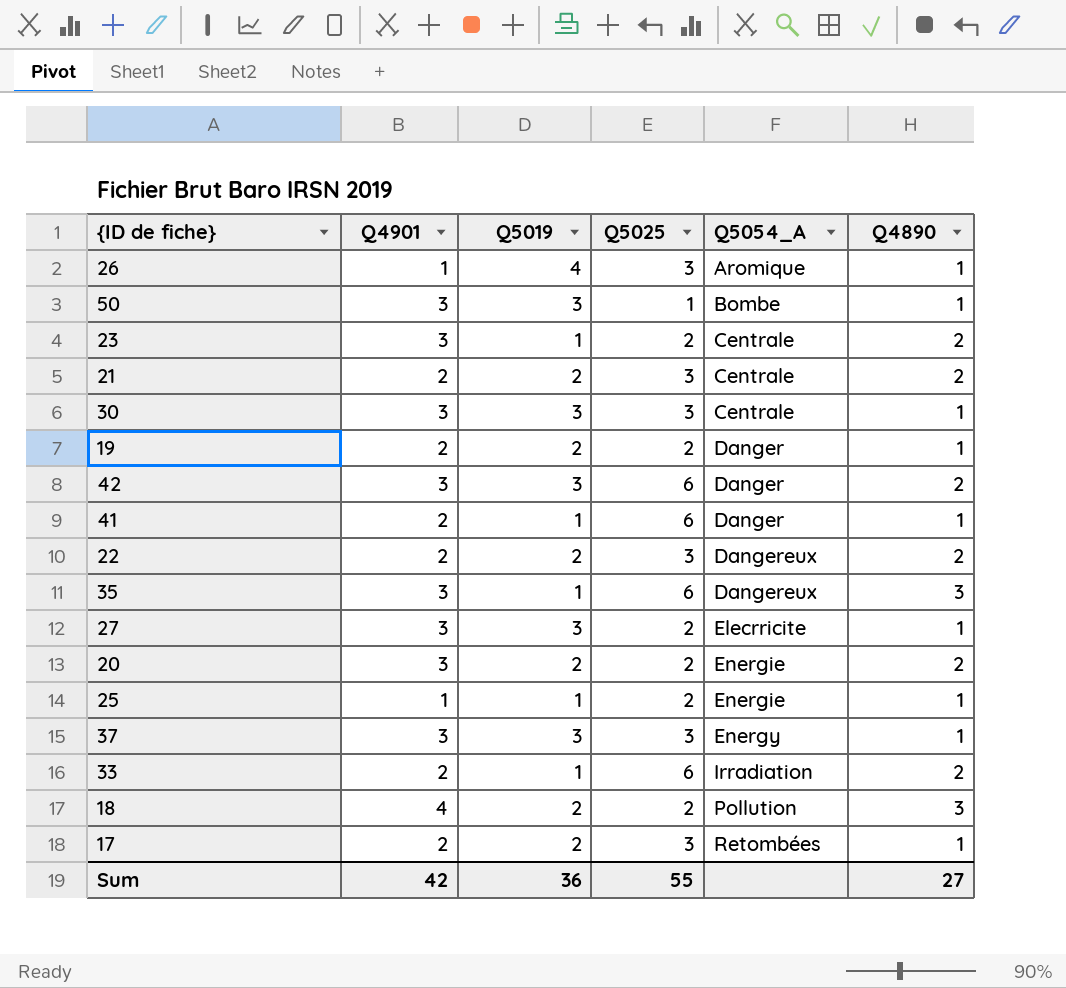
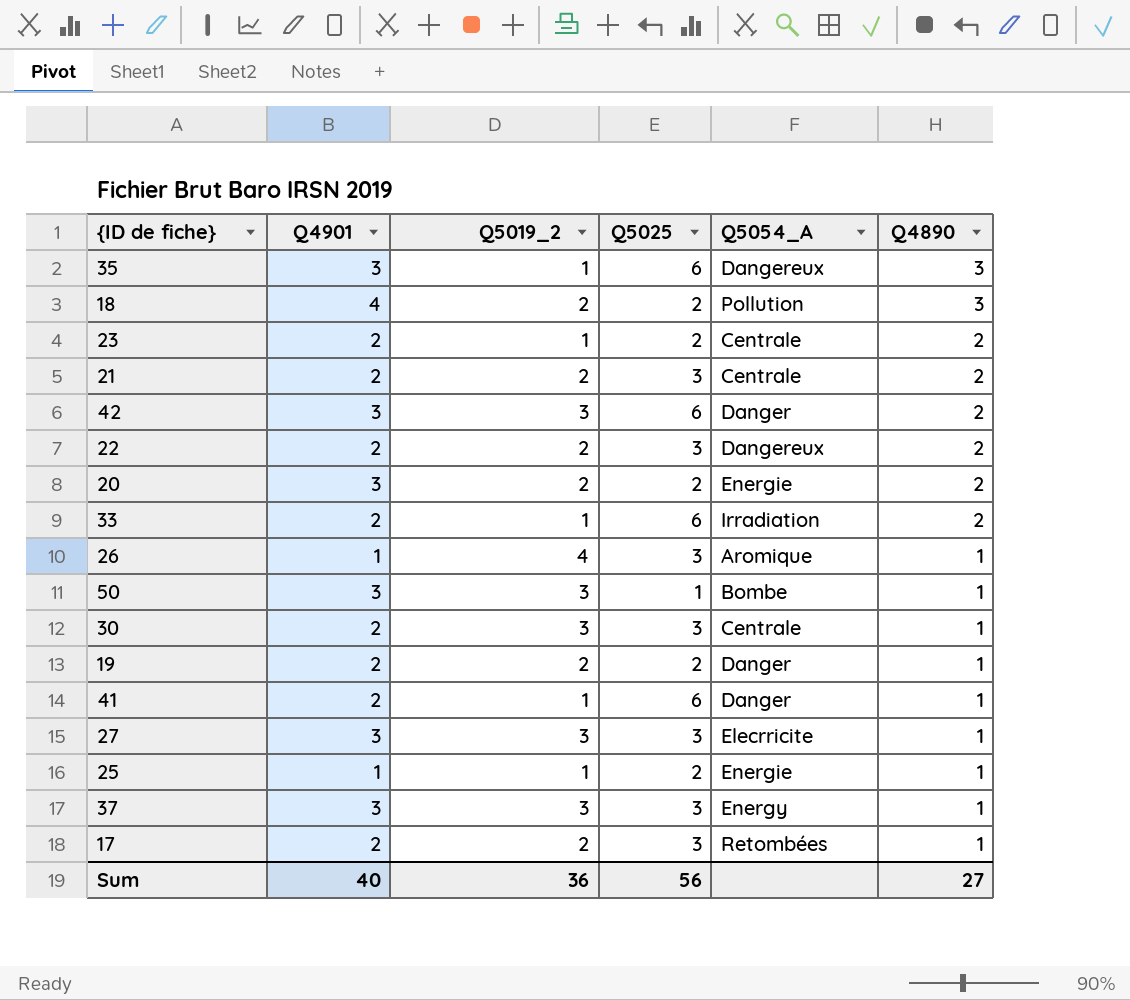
row order: Q5054_A ascending -> Q4890 descending
column name: Q5019 -> Q5019_2
23 | Q4901: 3 -> 2
30 | Q4901: 3 -> 2
27 | Q5025: 2 -> 3
Sum | Q4901: 42 -> 40
Sum | Q5025: 55 -> 56

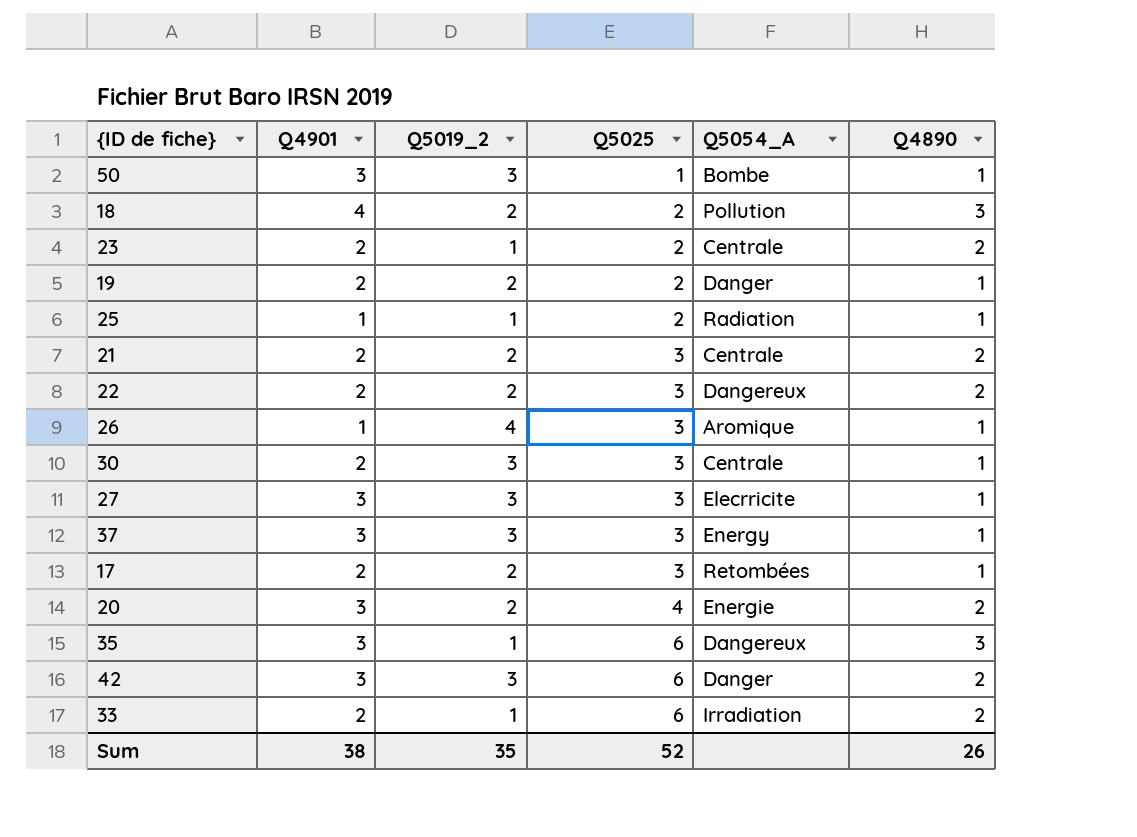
row order: Q4890 descending -> Q5025 ascending
row 41: 2 | 1 | 6 | Danger | 1 -> none
25 | Q5054_A: Energie -> Radiation
20 | Q5025: 2 -> 4
Sum | Q4901: 40 -> 38
Sum | Q5019_2: 36 -> 35
Sum | Q5025: 56 -> 52
Sum | Q4890: 27 -> 26

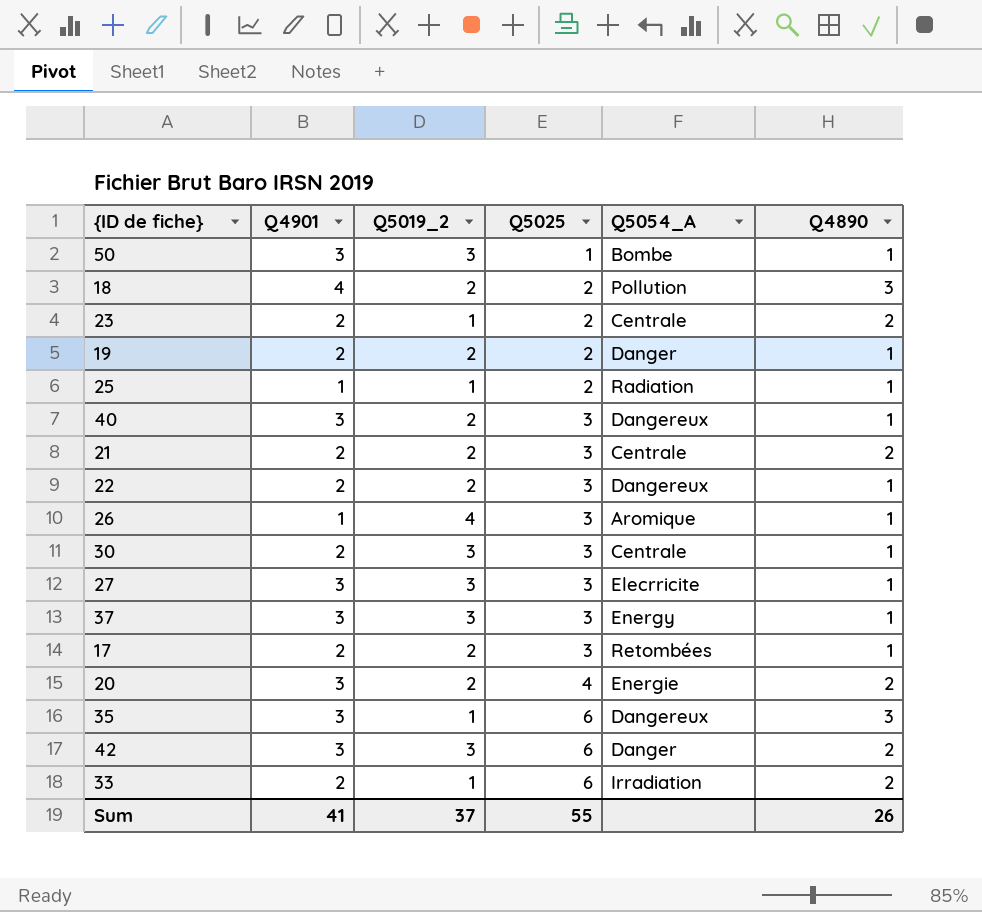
row 40: none -> 3 | 2 | 3 | Dangereux | 1
22 | Q4890: 2 -> 1
Sum | Q4901: 38 -> 41
Sum | Q5019_2: 35 -> 37
Sum | Q5025: 52 -> 55

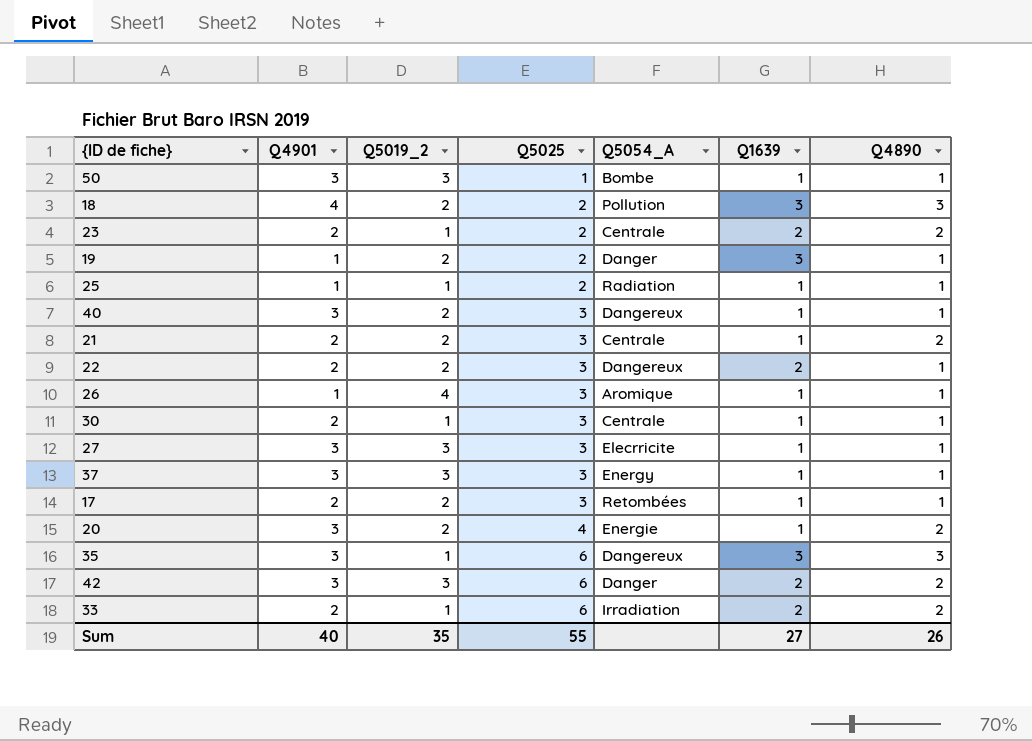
column Q1639 | position: none -> 6
19 | Q4901: 2 -> 1
30 | Q5019_2: 3 -> 1
Sum | Q4901: 41 -> 40
Sum | Q5019_2: 37 -> 35

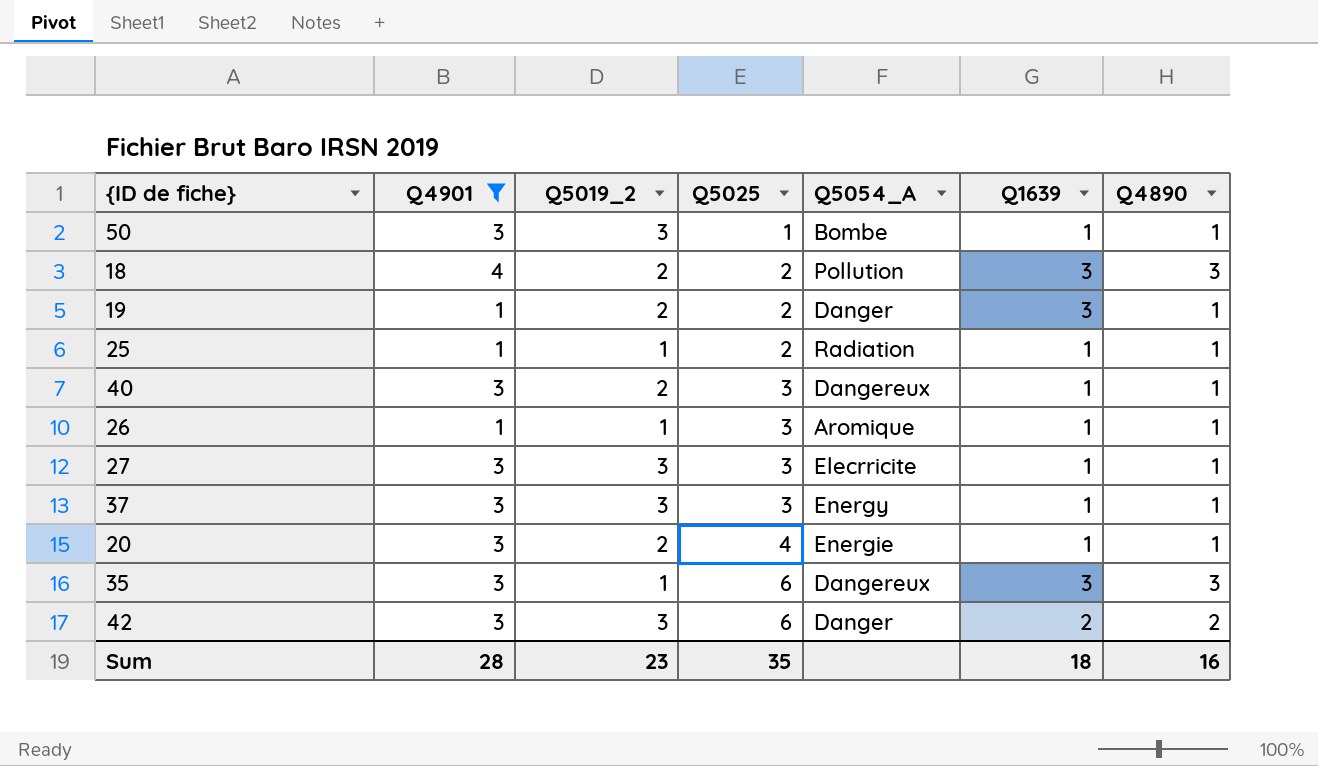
filter: none -> Q4901 != 2
26 | Q5019_2: 4 -> 1
20 | Q4890: 2 -> 1
Sum | Q4901: 40 -> 28
Sum | Q5019_2: 35 -> 23
Sum | Q5025: 55 -> 35
Sum | Q1639: 27 -> 18
Sum | Q4890: 26 -> 16

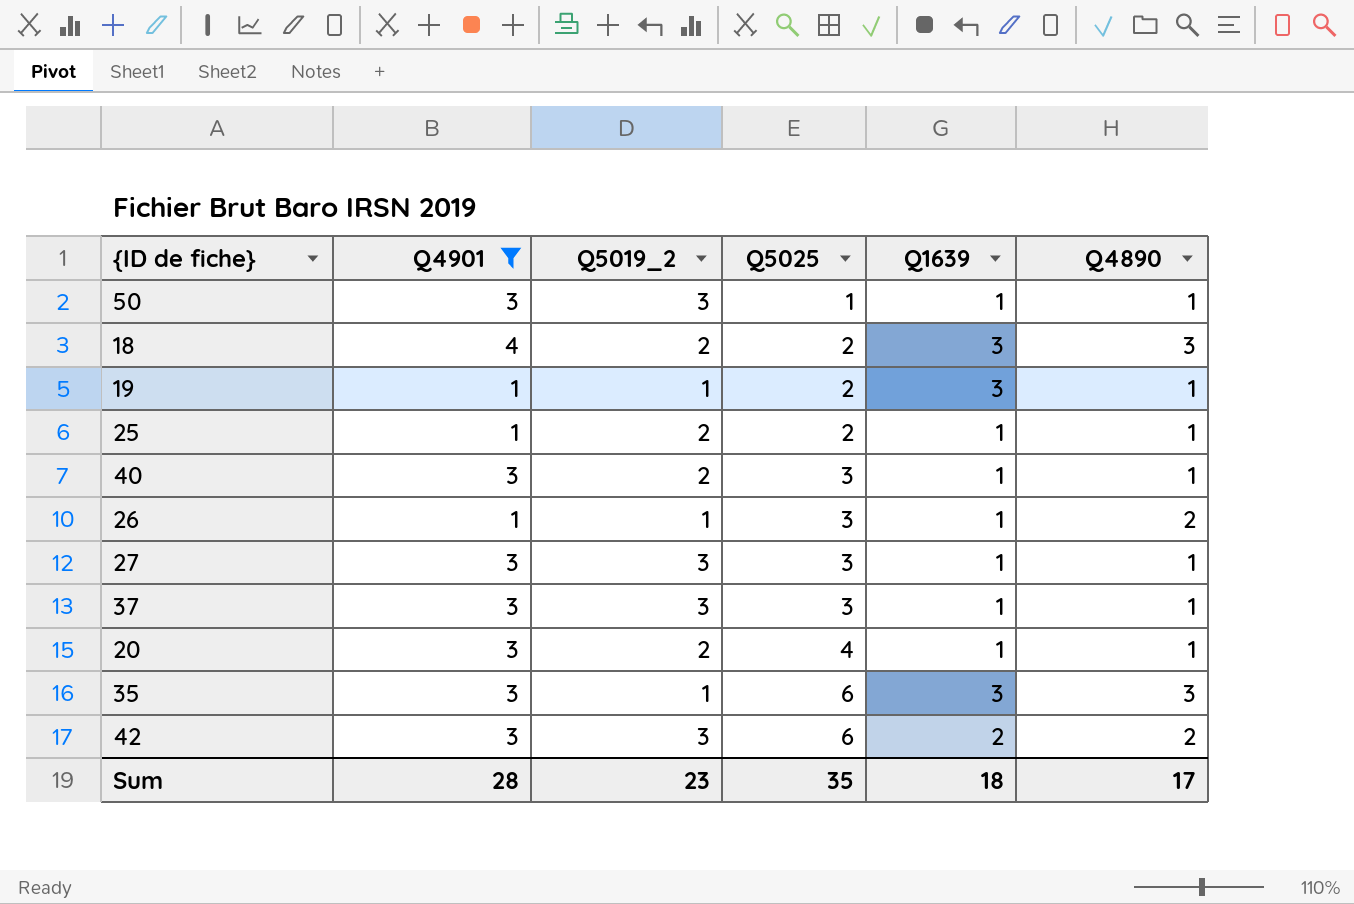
column Q5054_A | position: 5 -> none
19 | Q5019_2: 2 -> 1
25 | Q5019_2: 1 -> 2
26 | Q4890: 1 -> 2
Sum | Q4890: 16 -> 17

